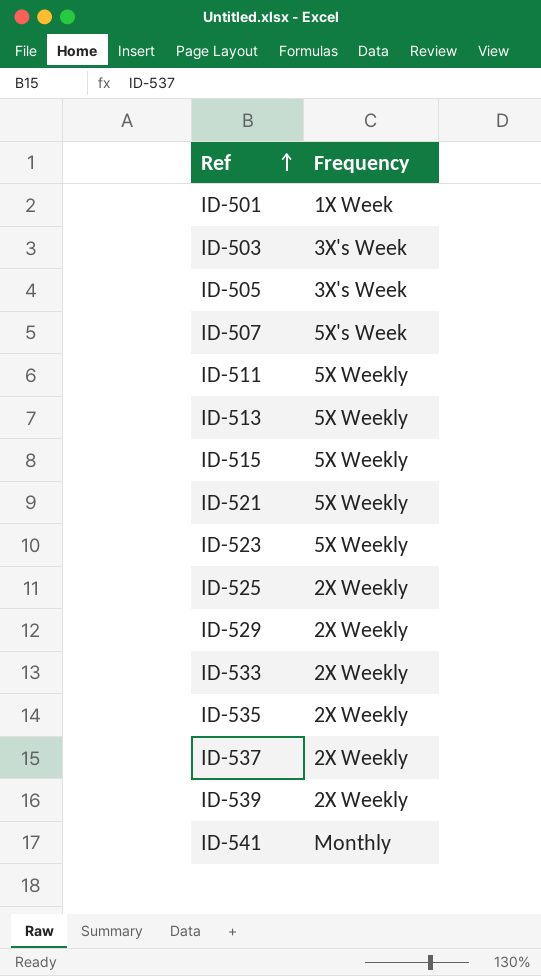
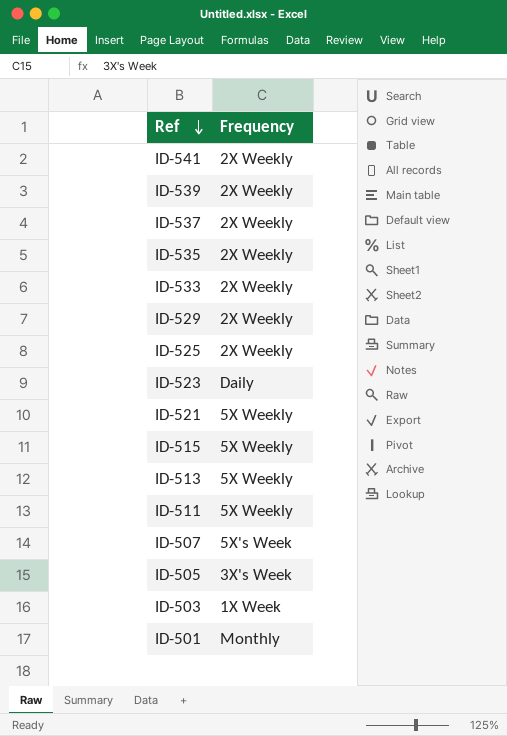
row order: Ref ascending -> Ref descending
ID-541 | Frequency: Monthly -> 2X Weekly
ID-523 | Frequency: 5X Weekly -> Daily
ID-503 | Frequency: 3X's Week -> 1X Week
ID-501 | Frequency: 1X Week -> Monthly

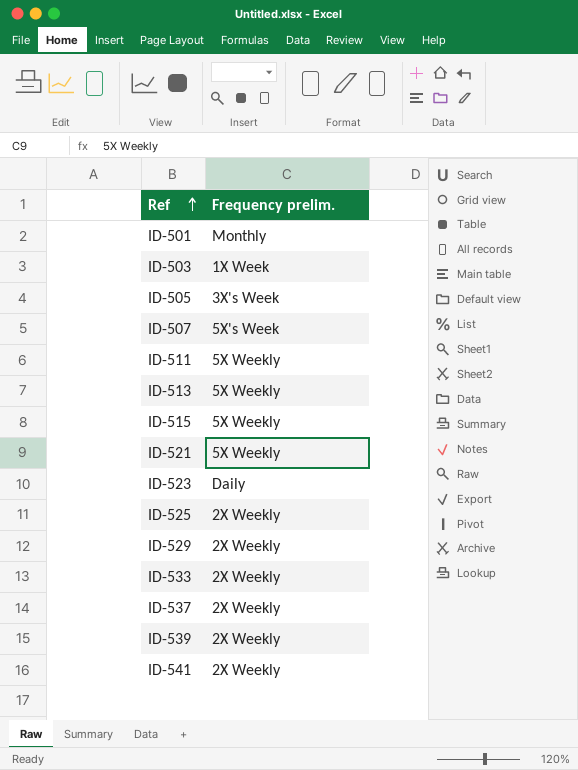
row order: Ref descending -> Ref ascending
column name: Frequency -> Frequency prelim.
row ID-535: 2X Weekly -> none

